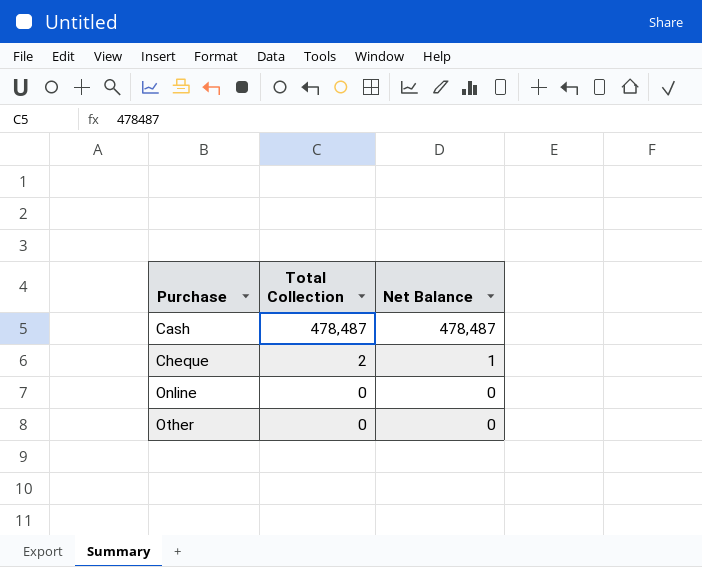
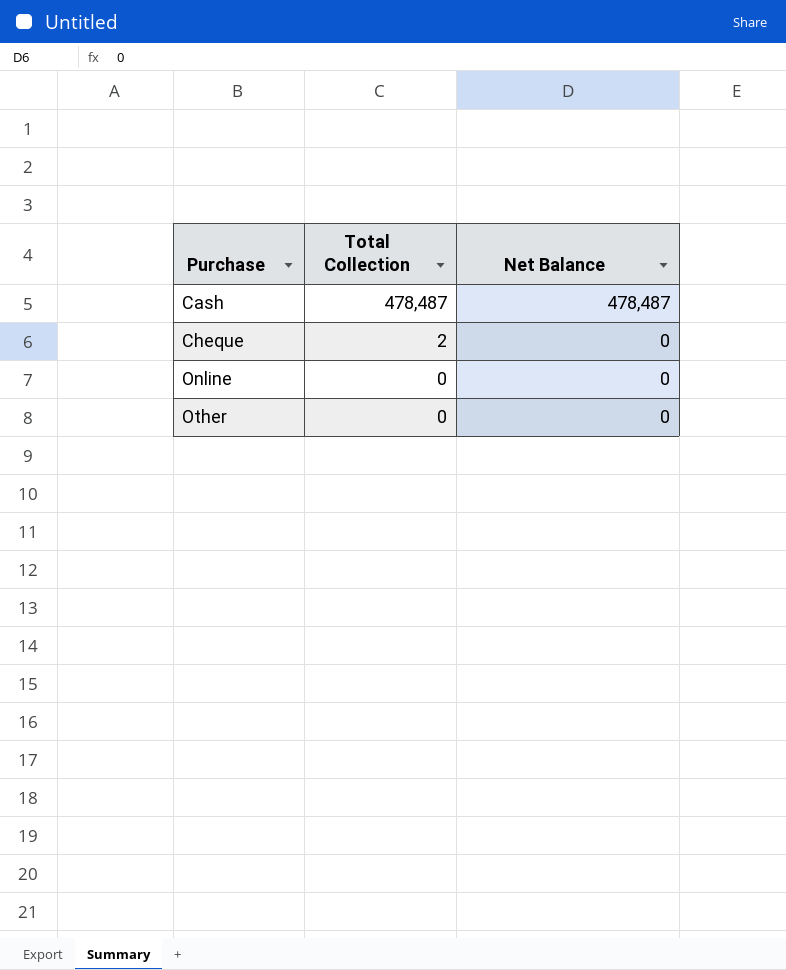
Cheque | Net Balance: 1 -> 0

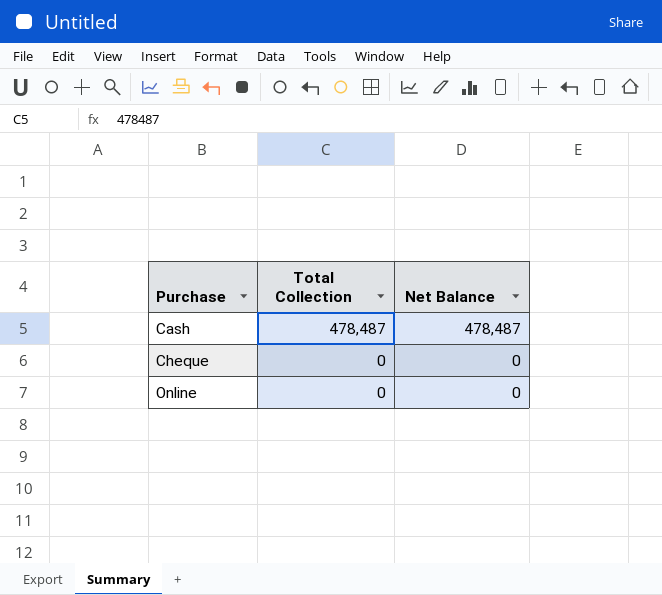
row Other: 0 | 0 -> none
Cheque | Total Collection: 2 -> 0

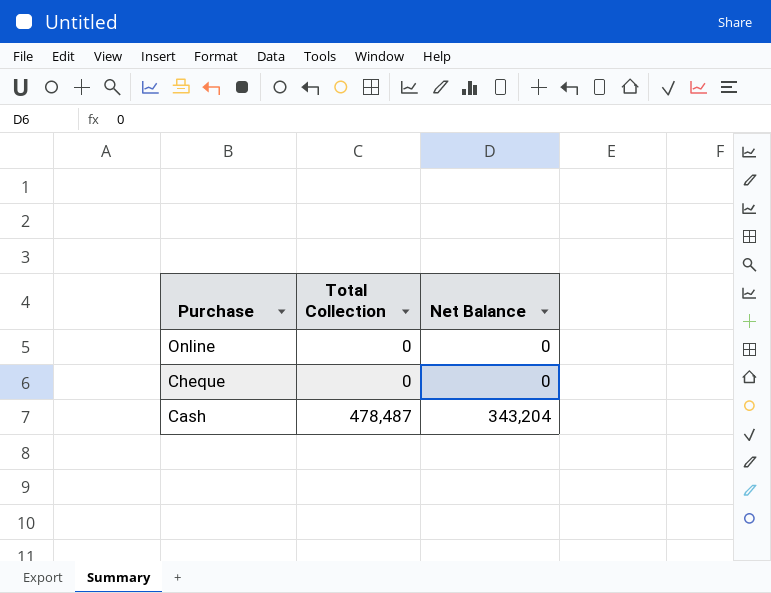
row order: Purchase ascending -> Purchase descending
Cash | Net Balance: 478,487 -> 343,204

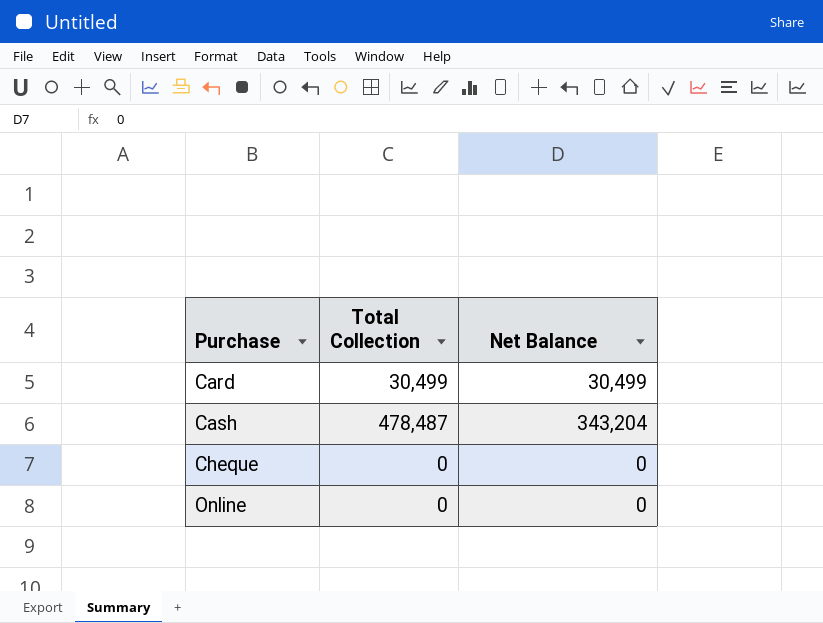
row order: Purchase descending -> Purchase ascending
row Card: none -> 30,499 | 30,499

